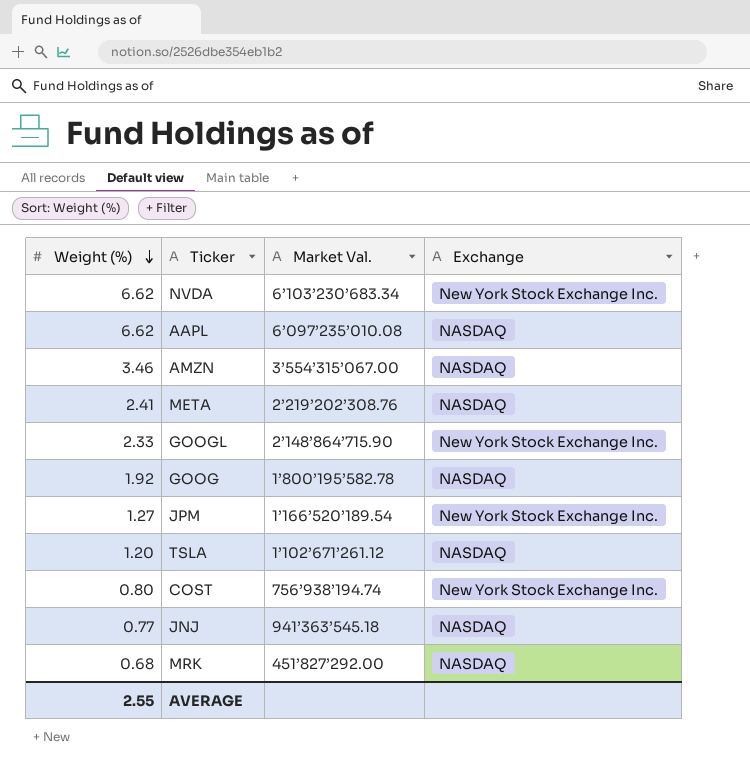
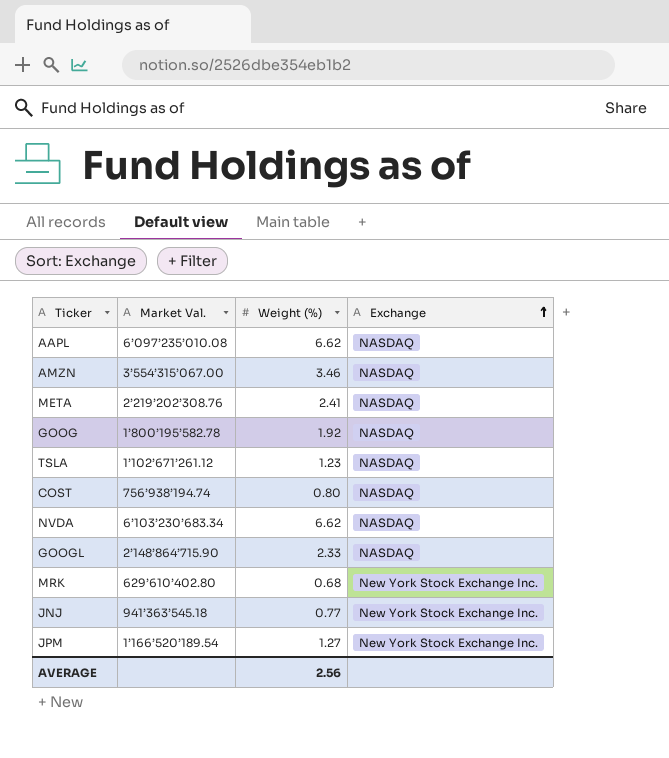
row order: Weight (%) descending -> Exchange ascending
column Weight (%) | position: 1 -> 3
TSLA | Weight (%): 1.20 -> 1.23
COST | Exchange: New York Stock Exchange Inc. -> NASDAQ
NVDA | Exchange: New York Stock Exchange Inc. -> NASDAQ
GOOGL | Exchange: New York Stock Exchange Inc. -> NASDAQ
MRK | Market Val.: 451’827’292.00 -> 629’610’402.80
MRK | Exchange: NASDAQ -> New York Stock Exchange Inc.
JNJ | Exchange: NASDAQ -> New York Stock Exchange Inc.
AVERAGE | Weight (%): 2.55 -> 2.56

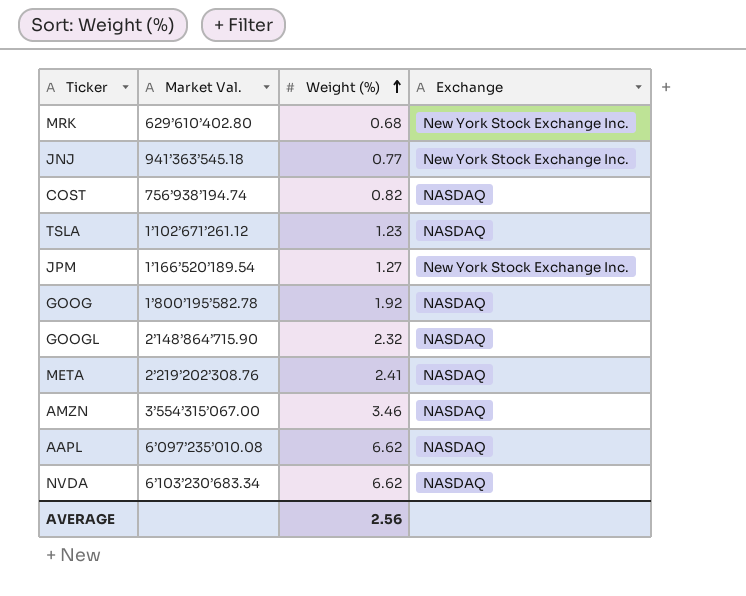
row order: Exchange ascending -> Weight (%) ascending
COST | Weight (%): 0.80 -> 0.82
GOOGL | Weight (%): 2.33 -> 2.32

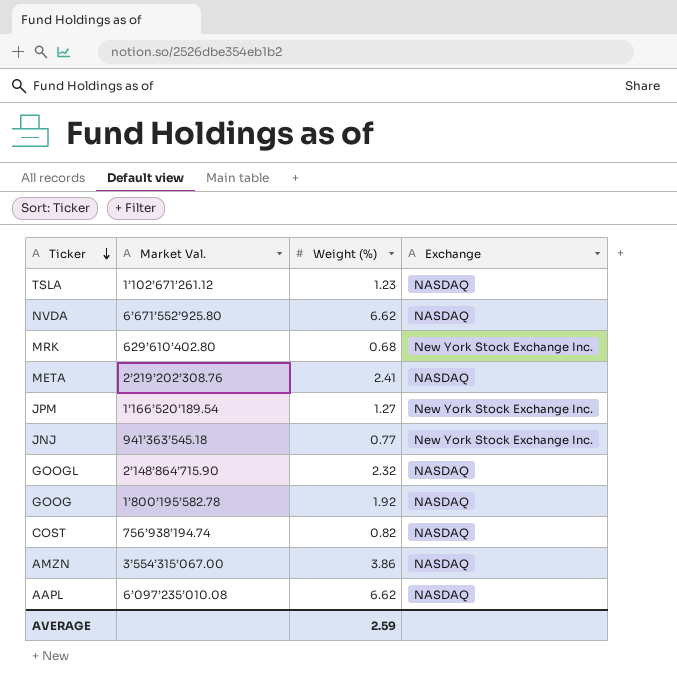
row order: Weight (%) ascending -> Ticker descending
NVDA | Market Val.: 6’103’230’683.34 -> 6’671’552’925.80
AMZN | Weight (%): 3.46 -> 3.86
AVERAGE | Weight (%): 2.56 -> 2.59

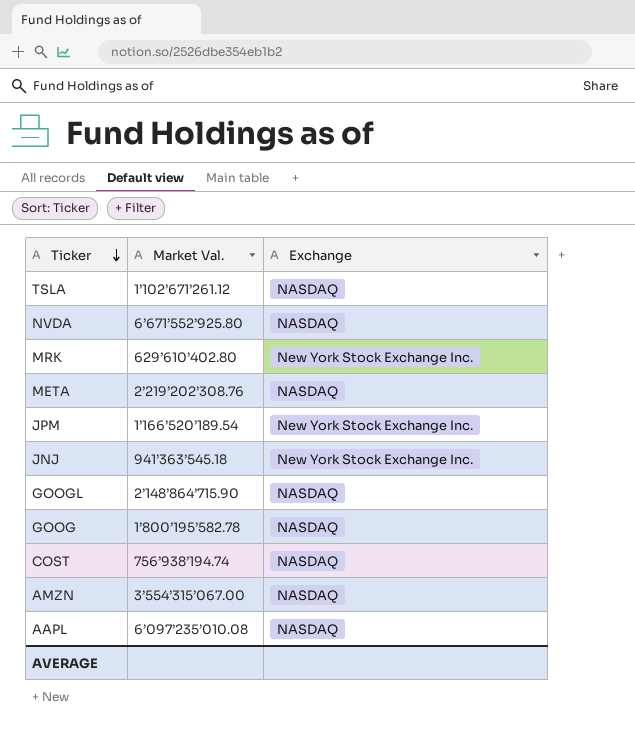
column Weight (%) | position: 3 -> none

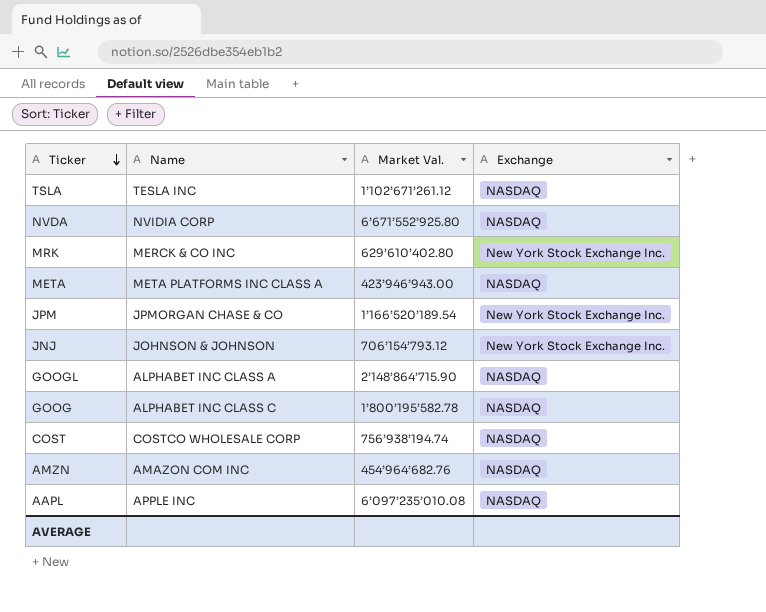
column Name | position: none -> 2
META | Market Val.: 2’219’202’308.76 -> 423’946’943.00
JNJ | Market Val.: 941’363’545.18 -> 706’154’793.12
AMZN | Market Val.: 3’554’315’067.00 -> 454’964’682.76

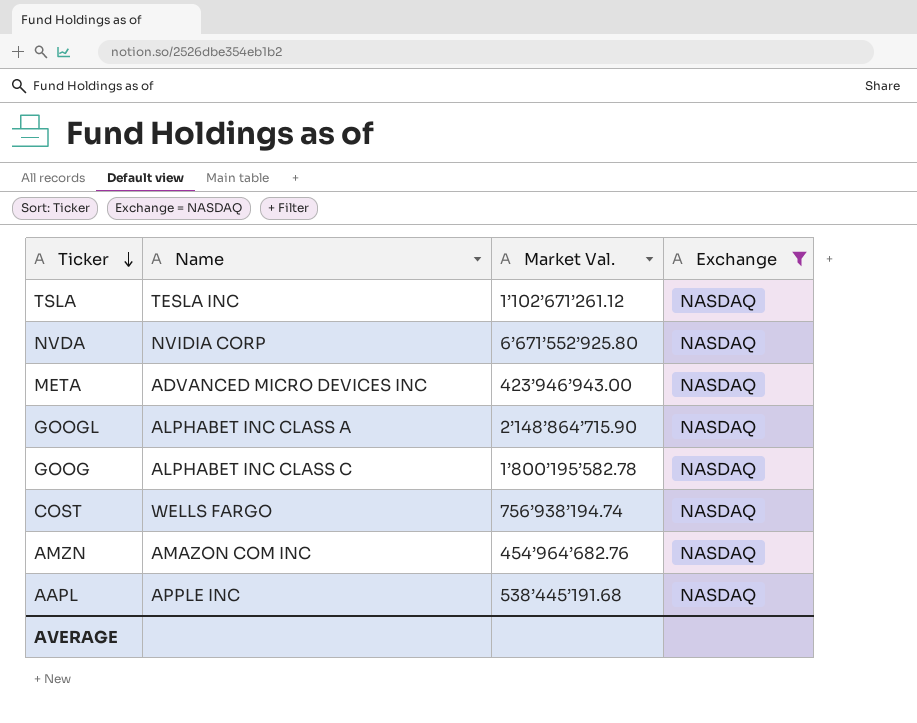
filter: none -> Exchange = NASDAQ
META | Name: META PLATFORMS INC CLASS A -> ADVANCED MICRO DEVICES INC
COST | Name: COSTCO WHOLESALE CORP -> WELLS FARGO
AAPL | Market Val.: 6’097’235’010.08 -> 538’445’191.68

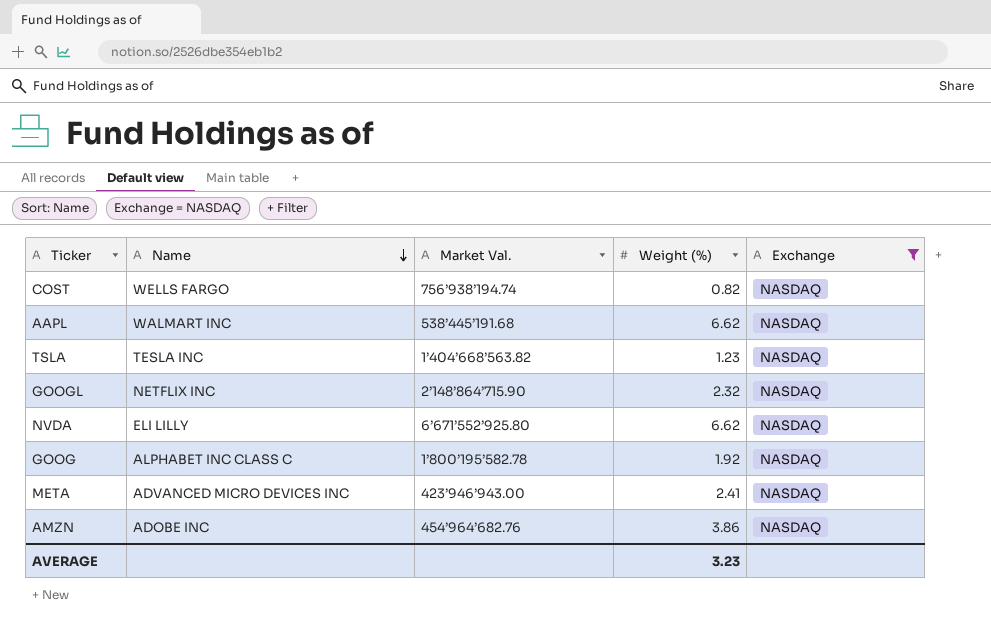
row order: Ticker descending -> Name descending
column Weight (%) | position: none -> 4
AAPL | Name: APPLE INC -> WALMART INC
TSLA | Market Val.: 1’102’671’261.12 -> 1’404’668’563.82
GOOGL | Name: ALPHABET INC CLASS A -> NETFLIX INC
NVDA | Name: NVIDIA CORP -> ELI LILLY
AMZN | Name: AMAZON COM INC -> ADOBE INC

